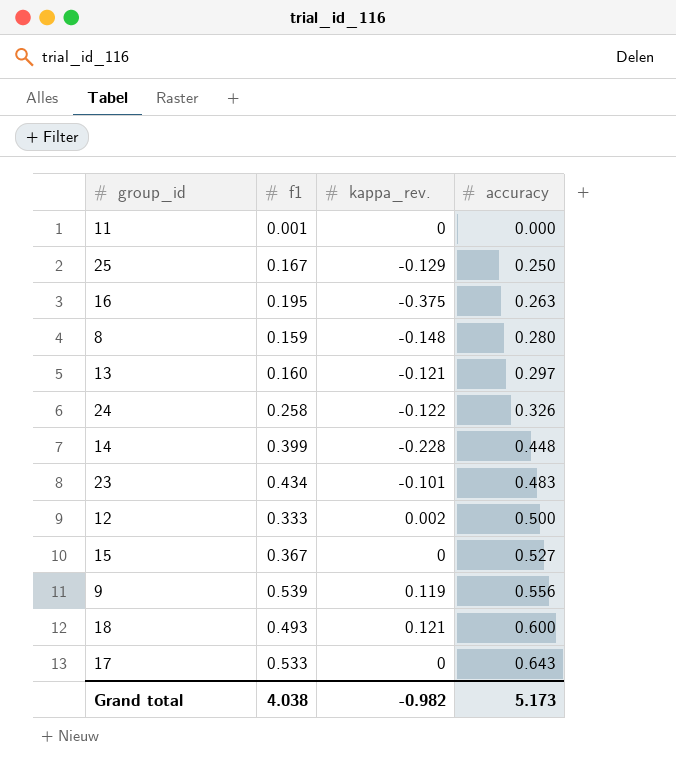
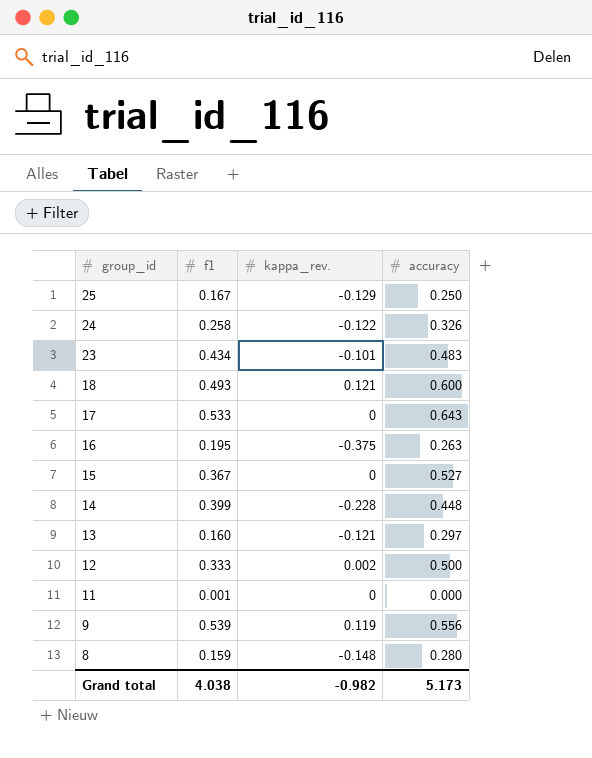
row order: accuracy ascending -> group_id descending

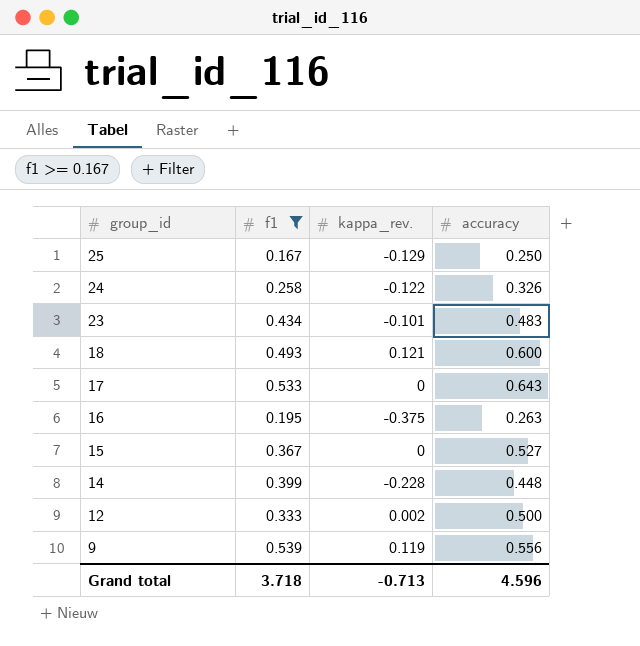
filter: none -> f1 >= 0.167
Grand total | f1: 4.038 -> 3.718
Grand total | kappa_rev.: -0.982 -> -0.713
Grand total | accuracy: 5.173 -> 4.596

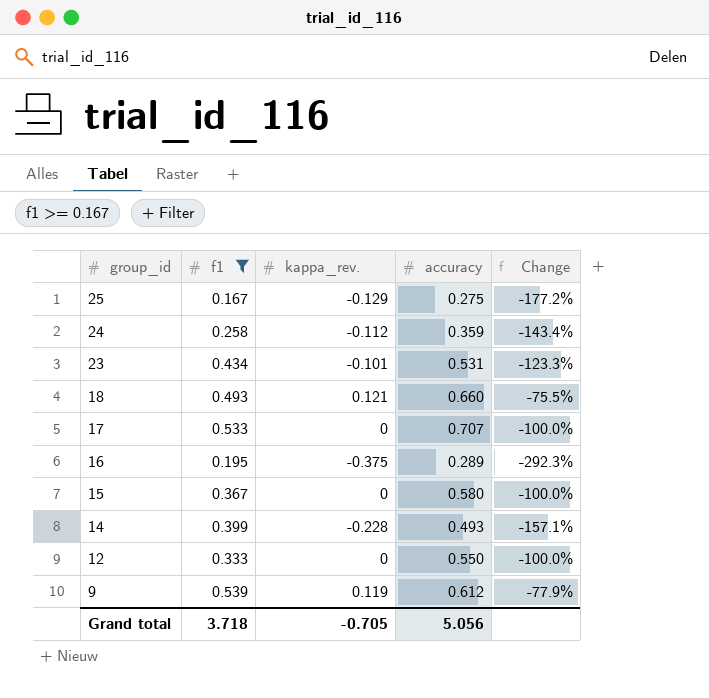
column Change | formula: none -> ([kappa_rev.] - [f1]) / [f1]
25 | accuracy: 0.250 -> 0.275
24 | kappa_rev.: -0.122 -> -0.112
24 | accuracy: 0.326 -> 0.359
23 | accuracy: 0.483 -> 0.531
18 | accuracy: 0.600 -> 0.660
17 | accuracy: 0.643 -> 0.707
16 | accuracy: 0.263 -> 0.289
15 | accuracy: 0.527 -> 0.580
14 | accuracy: 0.448 -> 0.493
12 | kappa_rev.: 0.002 -> 0
12 | accuracy: 0.500 -> 0.550
9 | accuracy: 0.556 -> 0.612
Grand total | kappa_rev.: -0.713 -> -0.705
Grand total | accuracy: 4.596 -> 5.056

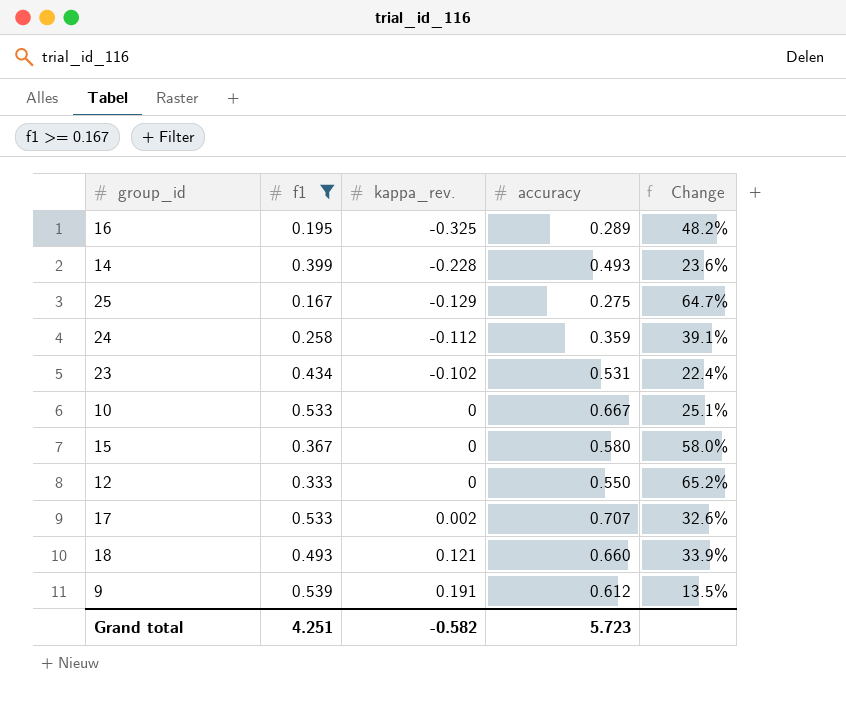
row order: group_id descending -> kappa_rev. ascending
column Change | formula: ([kappa_rev.] - [f1]) / [f1] -> ([accuracy] - [f1]) / [f1]
16 | kappa_rev.: -0.375 -> -0.325
23 | kappa_rev.: -0.101 -> -0.102
row 10: none -> 0.533 | 0 | 0.667 | 25.1%
17 | kappa_rev.: 0 -> 0.002
9 | kappa_rev.: 0.119 -> 0.191
Grand total | f1: 3.718 -> 4.251
Grand total | kappa_rev.: -0.705 -> -0.582
Grand total | accuracy: 5.056 -> 5.723

